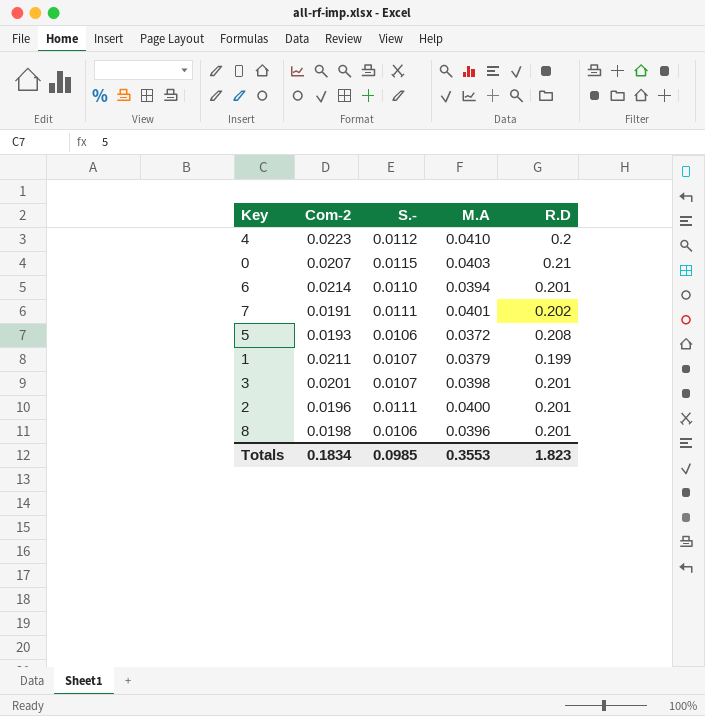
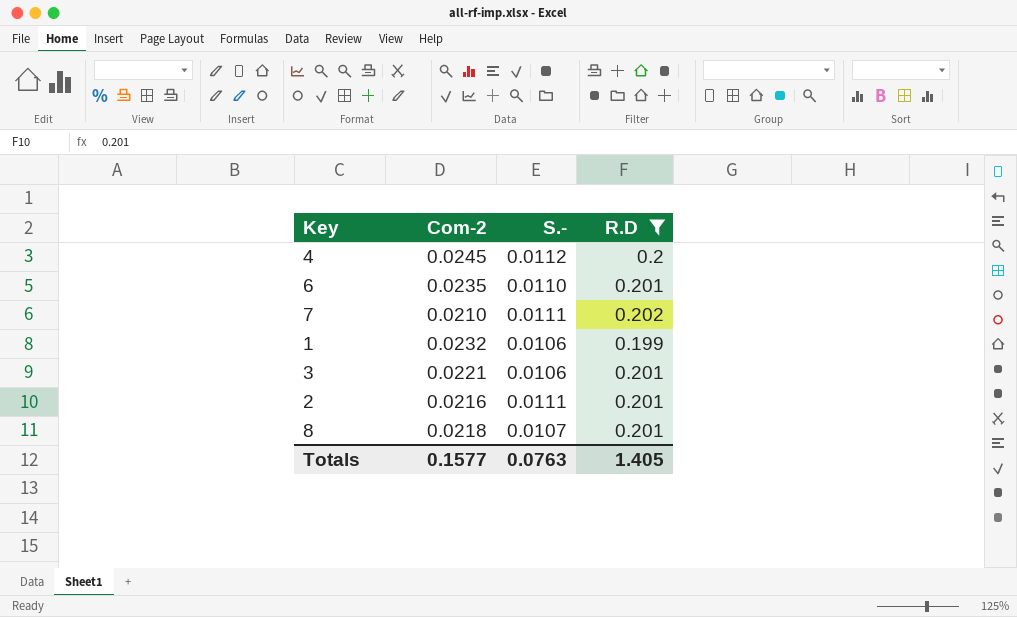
filter: none -> R.D <= 0.202
column M.A | position: 4 -> none
4 | Com-2: 0.0223 -> 0.0245
6 | Com-2: 0.0214 -> 0.0235
7 | Com-2: 0.0191 -> 0.0210
1 | Com-2: 0.0211 -> 0.0232
1 | S.-: 0.0107 -> 0.0106
3 | Com-2: 0.0201 -> 0.0221
3 | S.-: 0.0107 -> 0.0106
2 | Com-2: 0.0196 -> 0.0216
8 | Com-2: 0.0198 -> 0.0218
8 | S.-: 0.0106 -> 0.0107
Totals | Com-2: 0.1834 -> 0.1577
Totals | S.-: 0.0985 -> 0.0763
Totals | R.D: 1.823 -> 1.405

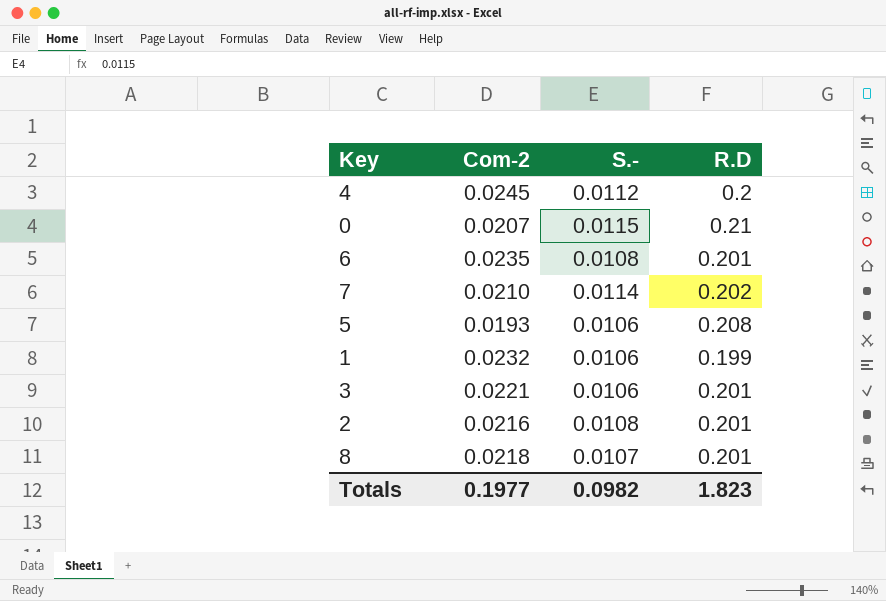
filter: R.D <= 0.202 -> none
6 | S.-: 0.0110 -> 0.0108
7 | S.-: 0.0111 -> 0.0114
2 | S.-: 0.0111 -> 0.0108
Totals | Com-2: 0.1577 -> 0.1977
Totals | S.-: 0.0763 -> 0.0982
Totals | R.D: 1.405 -> 1.823

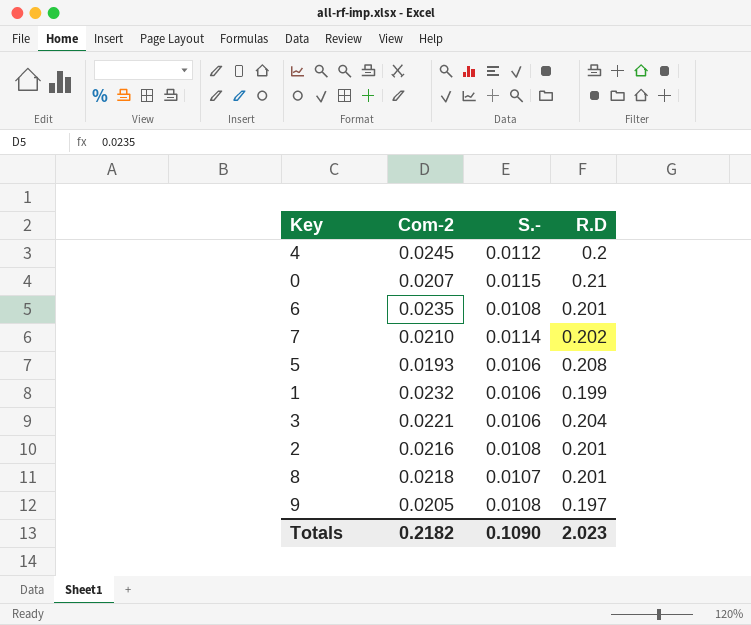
3 | R.D: 0.201 -> 0.204
row 9: none -> 0.0205 | 0.0108 | 0.197
Totals | Com-2: 0.1977 -> 0.2182
Totals | S.-: 0.0982 -> 0.1090
Totals | R.D: 1.823 -> 2.023

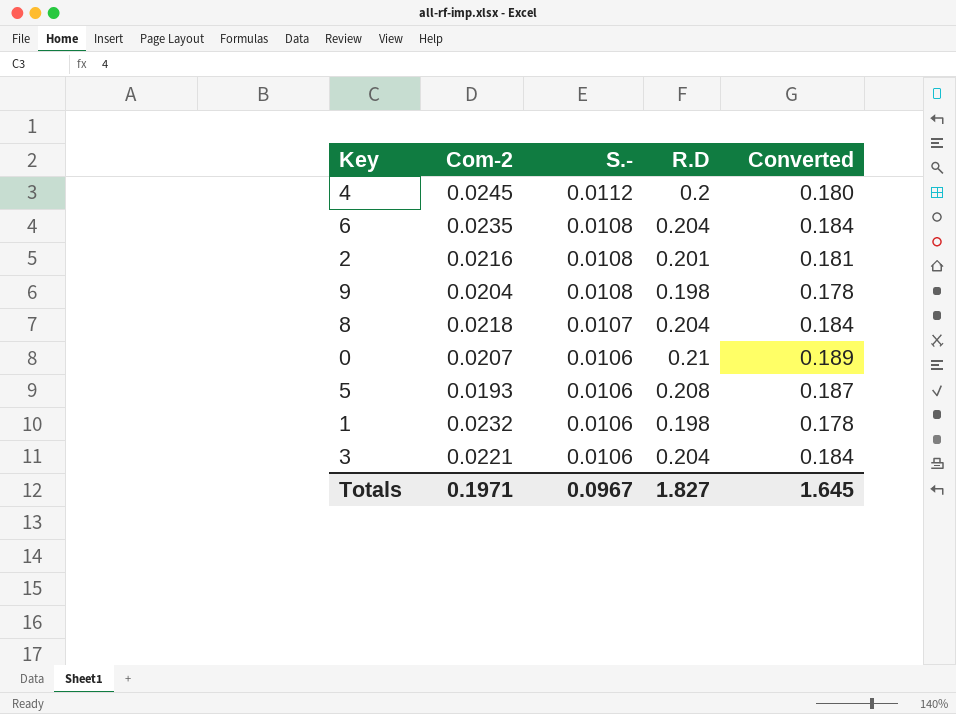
row order: none -> S.- descending
column Converted | formula: none -> [R.D] * 0.9
row 7: 0.0210 | 0.0114 | 0.202 -> none
6 | R.D: 0.201 -> 0.204
9 | Com-2: 0.0205 -> 0.0204
9 | R.D: 0.197 -> 0.198
8 | R.D: 0.201 -> 0.204
0 | S.-: 0.0115 -> 0.0106
1 | R.D: 0.199 -> 0.198
Totals | Com-2: 0.2182 -> 0.1971
Totals | S.-: 0.1090 -> 0.0967
Totals | R.D: 2.023 -> 1.827

